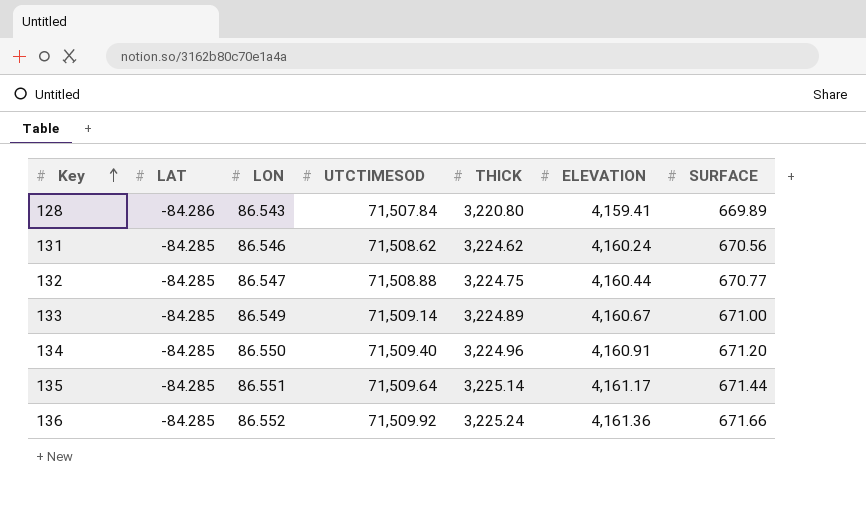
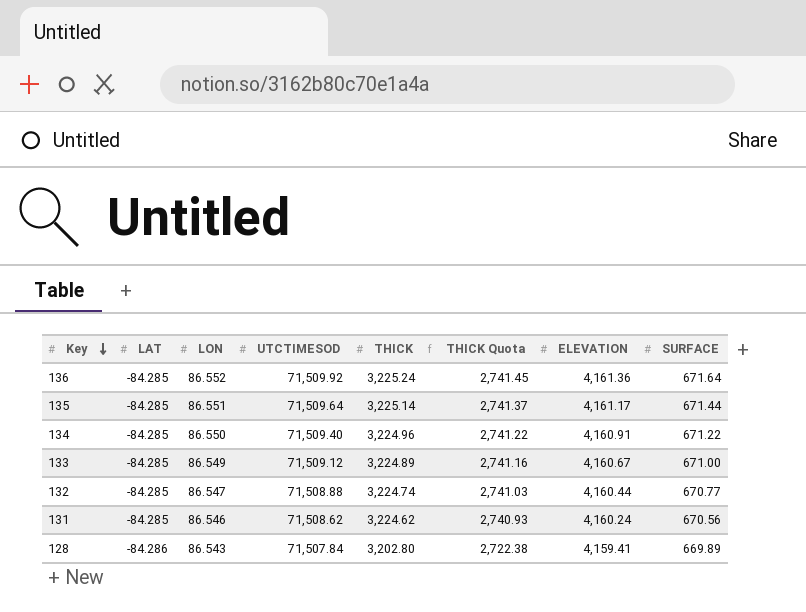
row order: Key ascending -> Key descending
column THICK Quota | formula: none -> [THICK] * 0.85
136 | SURFACE: 671.66 -> 671.64
134 | SURFACE: 671.20 -> 671.22
133 | UTCTIMESOD: 71,509.14 -> 71,509.12
132 | THICK: 3,224.75 -> 3,224.74
128 | THICK: 3,220.80 -> 3,202.80

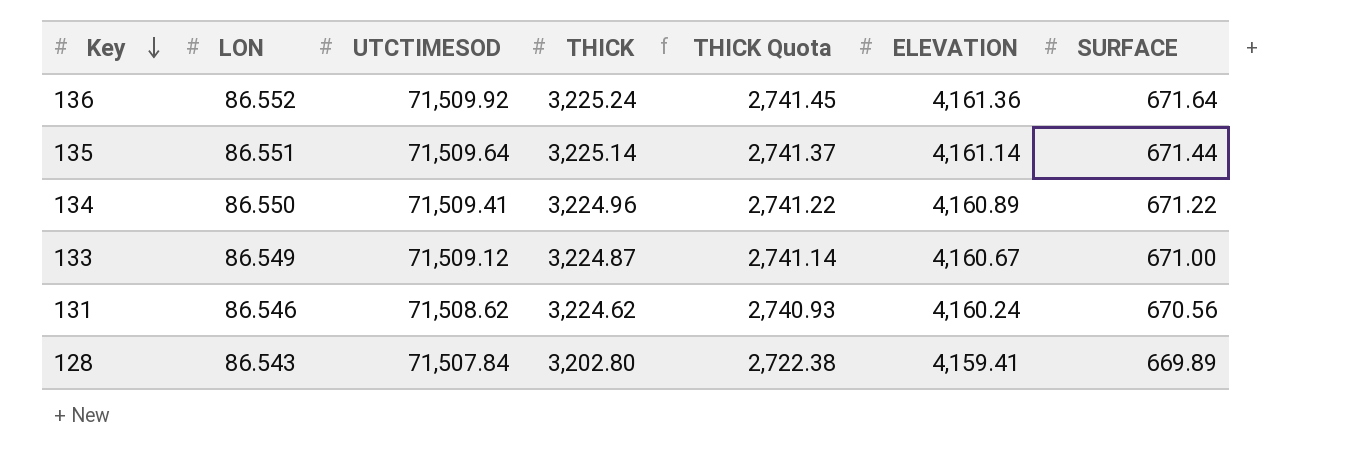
column LAT | position: 2 -> none
row 132: -84.285 | 86.547 | 71,508.88 | 3,224.74 | 2,741.03 | 4,160.44 | 670.77 -> none
135 | ELEVATION: 4,161.17 -> 4,161.14
134 | UTCTIMESOD: 71,509.40 -> 71,509.41
134 | ELEVATION: 4,160.91 -> 4,160.89
133 | THICK: 3,224.89 -> 3,224.87
133 | THICK Quota: 2,741.16 -> 2,741.14

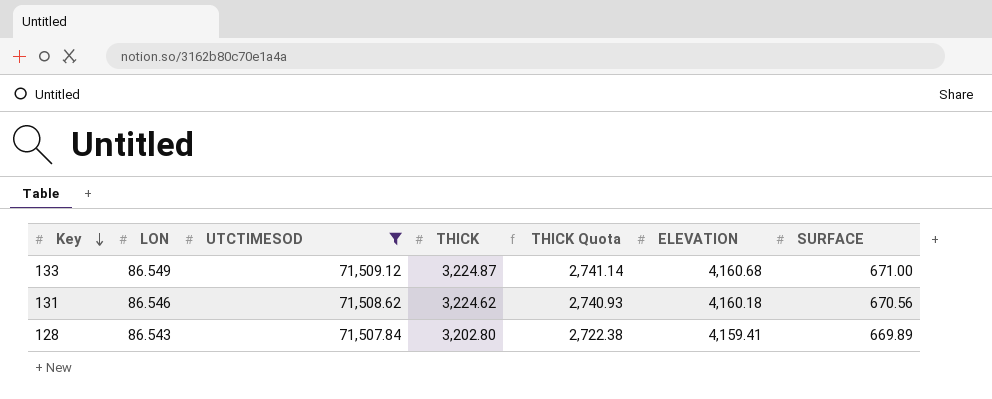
filter: none -> UTCTIMESOD <= 71,509.12
133 | ELEVATION: 4,160.67 -> 4,160.68
131 | ELEVATION: 4,160.24 -> 4,160.18

